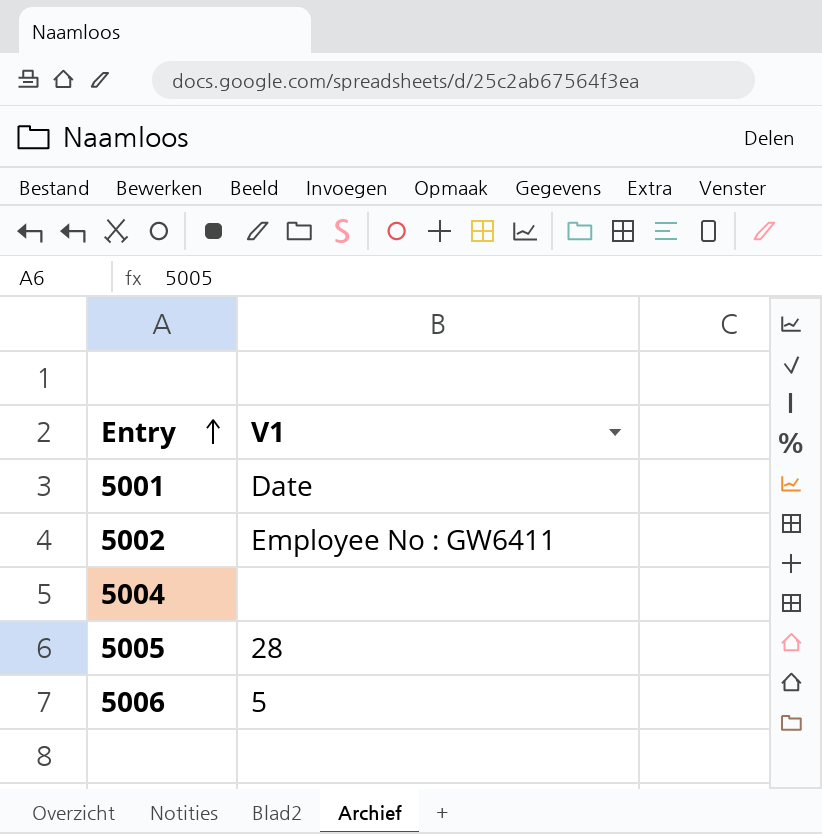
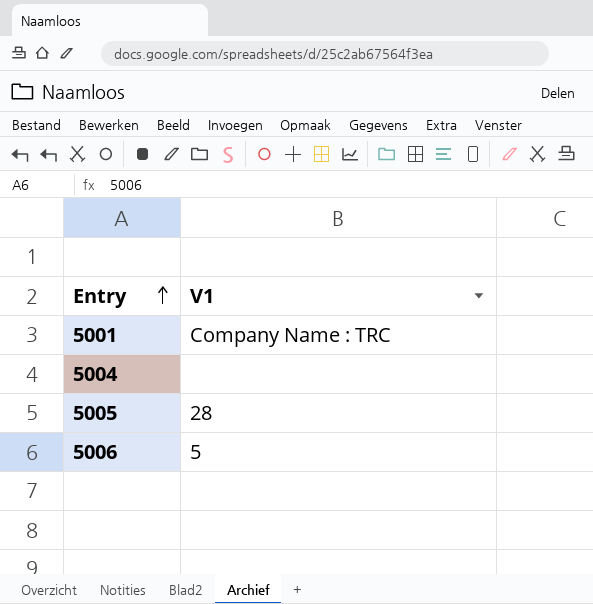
row 5002: Employee No : GW6411 -> none
5001 | V1: Date -> Company Name : TRC

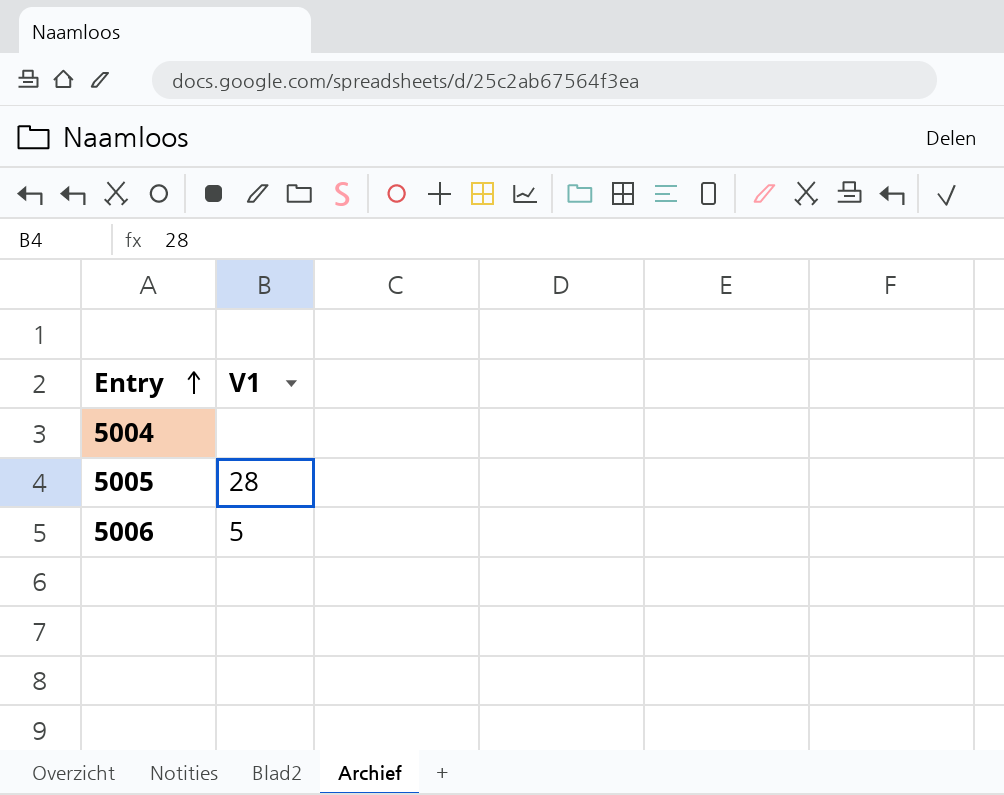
row 5001: Company Name : TRC -> none

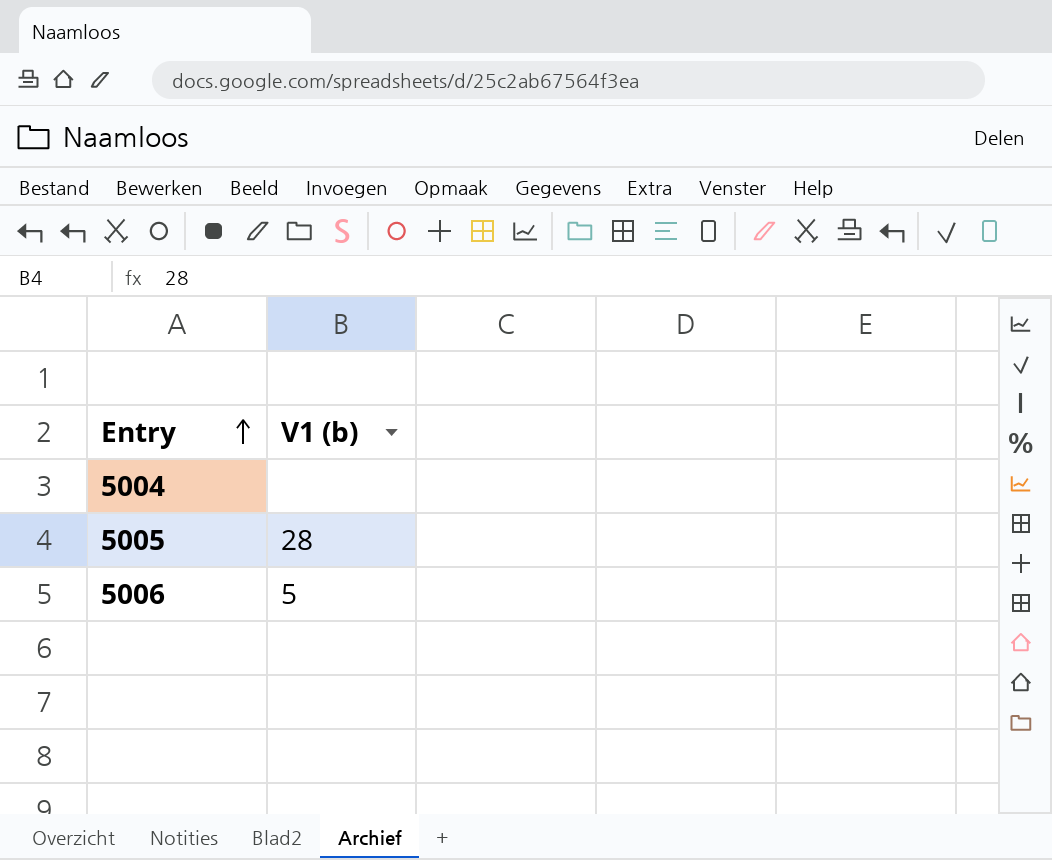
column name: V1 -> V1 (b)

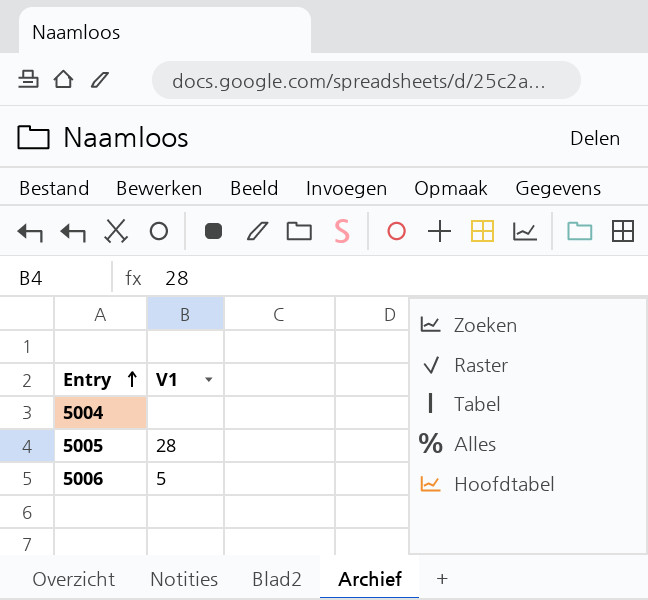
column name: V1 (b) -> V1

